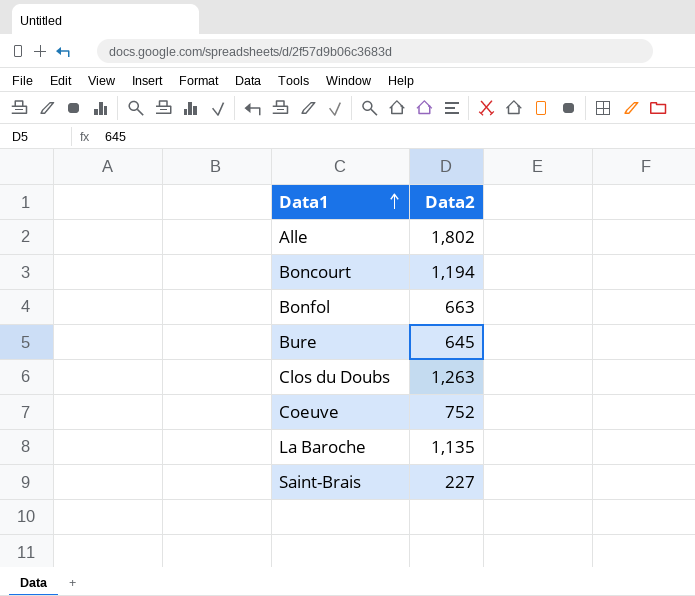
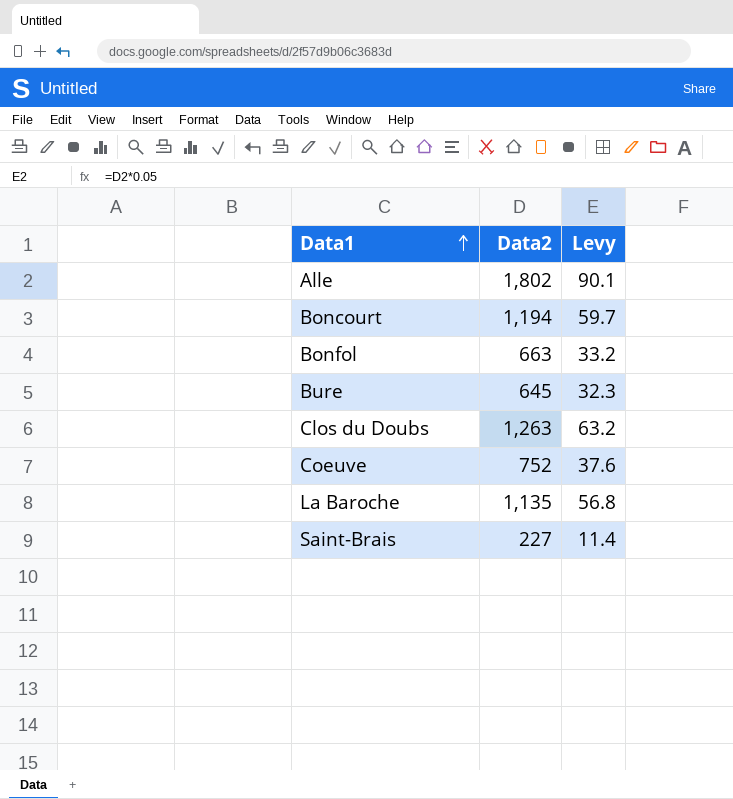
column Levy | formula: none -> [Data2] * 0.05

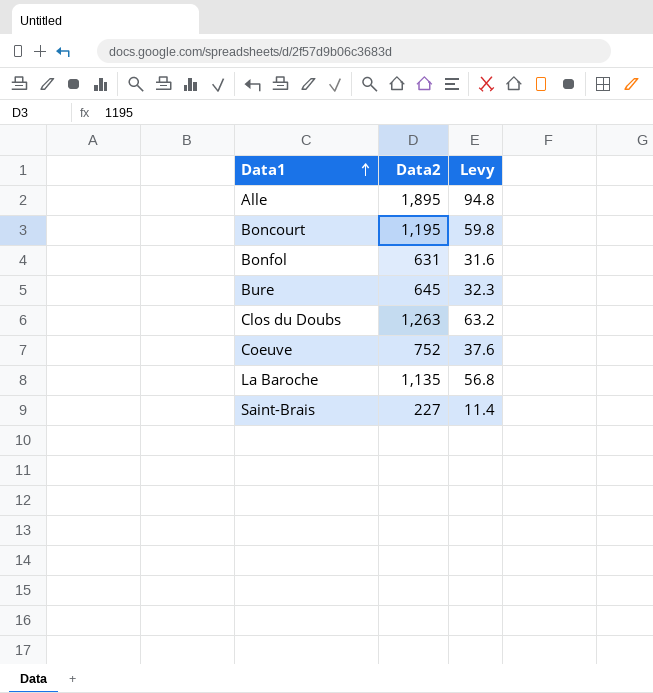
Alle | Data2: 1,802 -> 1,895
Alle | Levy: 90.1 -> 94.8
Boncourt | Data2: 1,194 -> 1,195
Boncourt | Levy: 59.7 -> 59.8
Bonfol | Data2: 663 -> 631
Bonfol | Levy: 33.2 -> 31.6

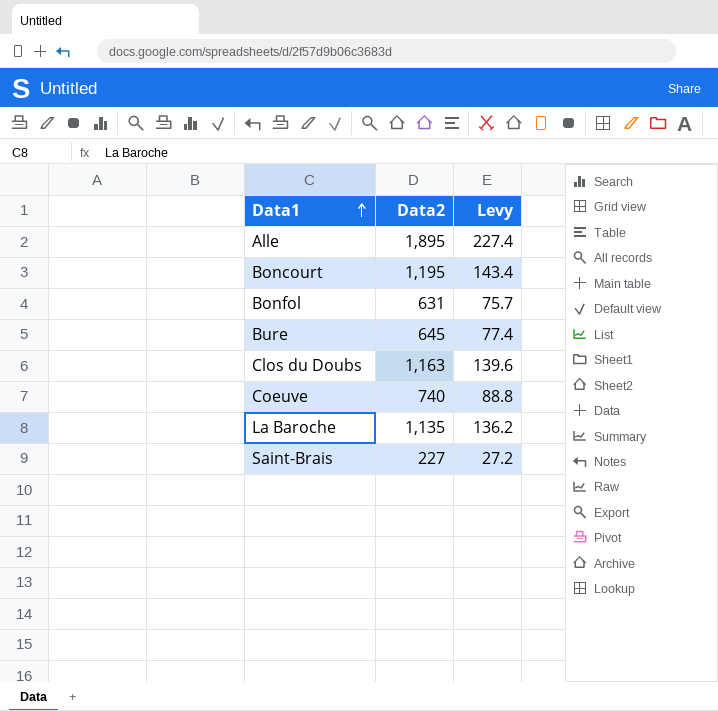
column Levy | formula: [Data2] * 0.05 -> [Data2] * 0.12
Clos du Doubs | Data2: 1,263 -> 1,163
Coeuve | Data2: 752 -> 740

